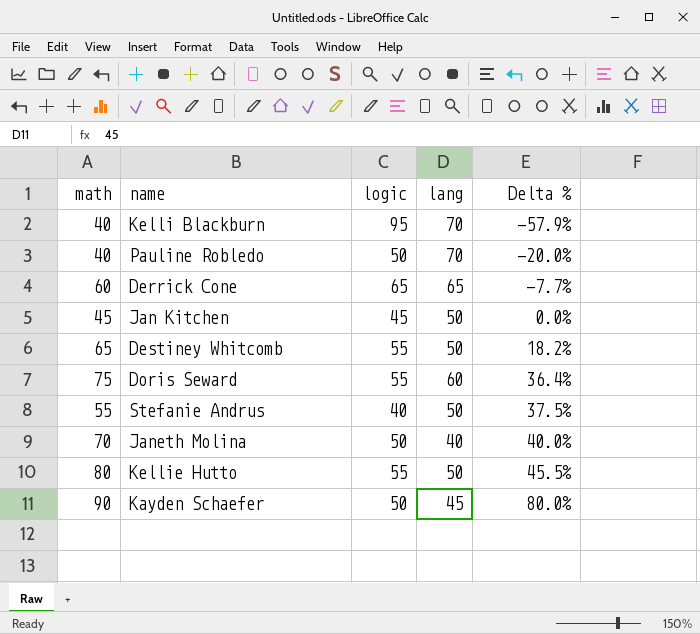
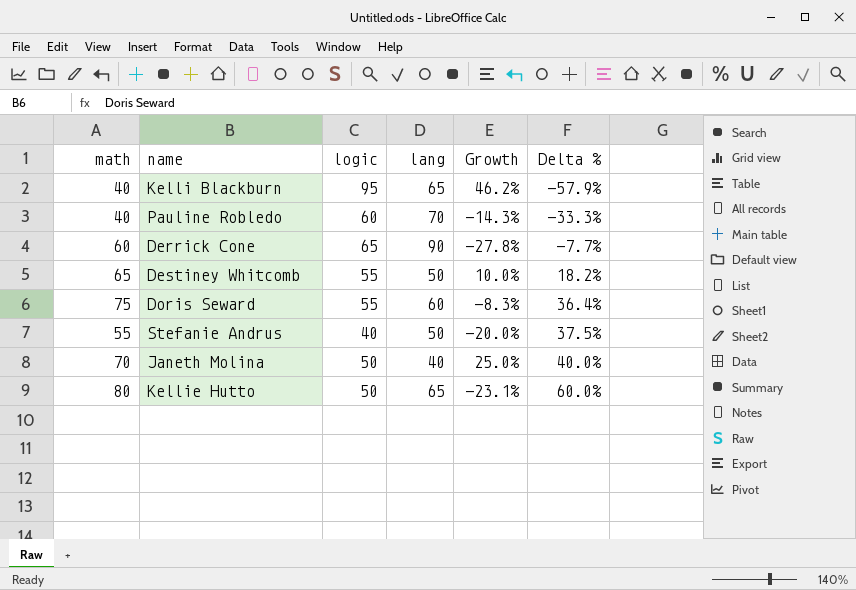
column Growth | formula: none -> ([logic] - [lang]) / [lang]
row Jan Kitchen: 45 | 45 | 50 | 0.0% -> none
row Kayden Schaefer: 90 | 50 | 45 | 80.0% -> none
Kelli Blackburn | lang: 70 -> 65
Pauline Robledo | logic: 50 -> 60
Pauline Robledo | Delta %: -20.0% -> -33.3%
Derrick Cone | lang: 65 -> 90
Kellie Hutto | logic: 55 -> 50
Kellie Hutto | lang: 50 -> 65
Kellie Hutto | Delta %: 45.5% -> 60.0%

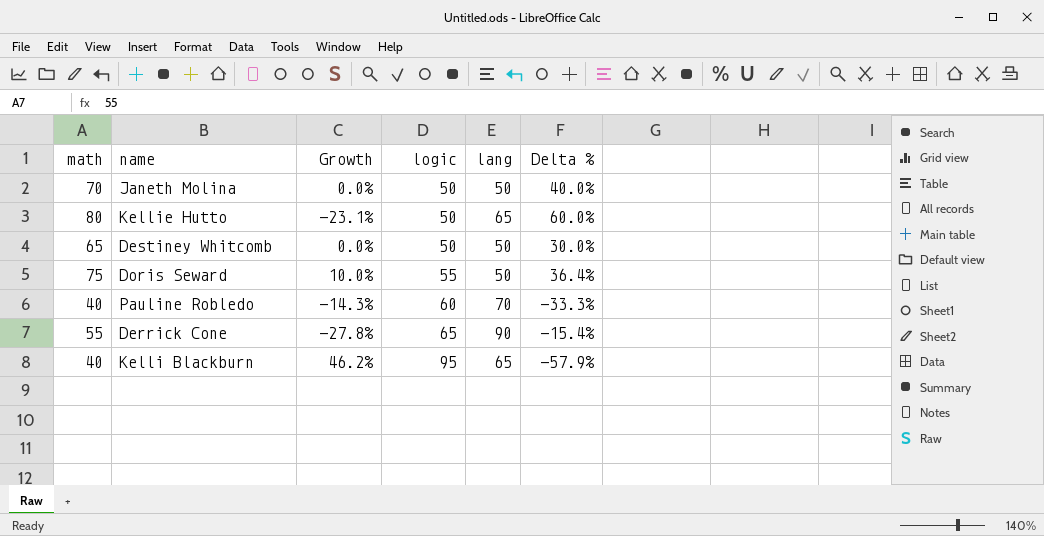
row order: Delta % ascending -> logic ascending
column Growth | position: 5 -> 3
row Stefanie Andrus: 55 | 40 | 50 | -20.0% | 37.5% -> none
Janeth Molina | Growth: 25.0% -> 0.0%
Janeth Molina | lang: 40 -> 50
Destiney Whitcomb | Growth: 10.0% -> 0.0%
Destiney Whitcomb | logic: 55 -> 50
Destiney Whitcomb | Delta %: 18.2% -> 30.0%
Doris Seward | Growth: -8.3% -> 10.0%
Doris Seward | lang: 60 -> 50
Derrick Cone | math: 60 -> 55
Derrick Cone | Delta %: -7.7% -> -15.4%

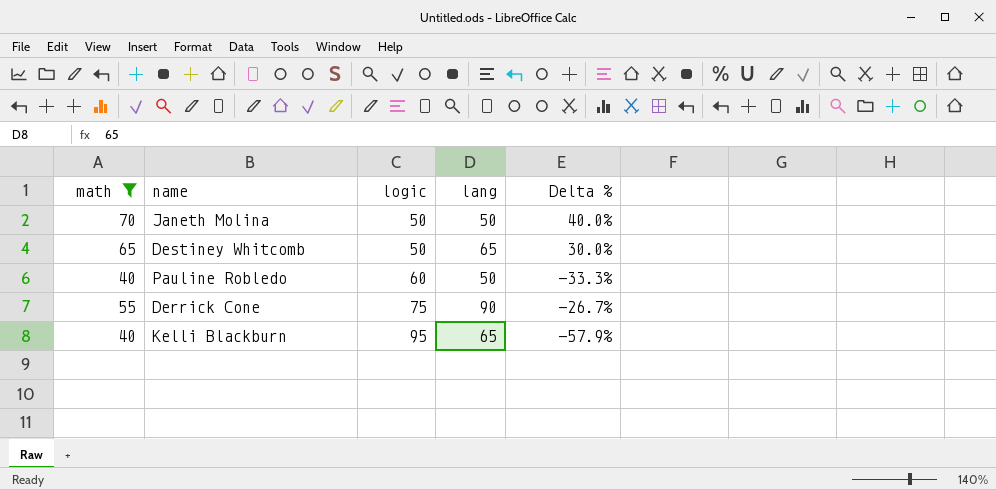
filter: none -> math <= 70
column Growth | formula: ([logic] - [lang]) / [lang] -> none
Destiney Whitcomb | lang: 50 -> 65
Pauline Robledo | lang: 70 -> 50
Derrick Cone | logic: 65 -> 75
Derrick Cone | Delta %: -15.4% -> -26.7%

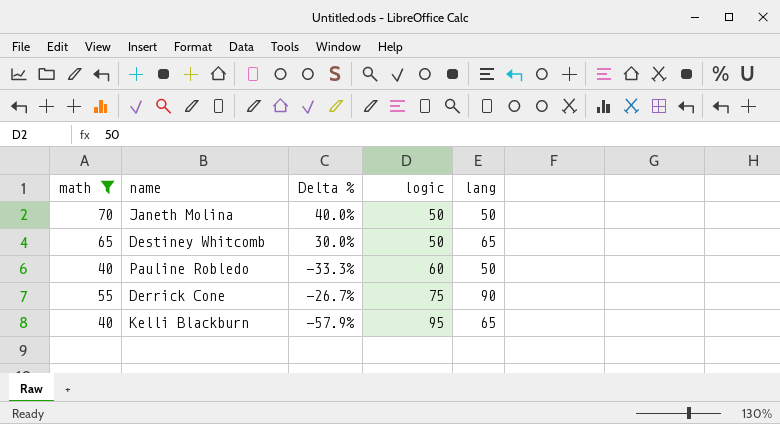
column Delta % | position: 5 -> 3

